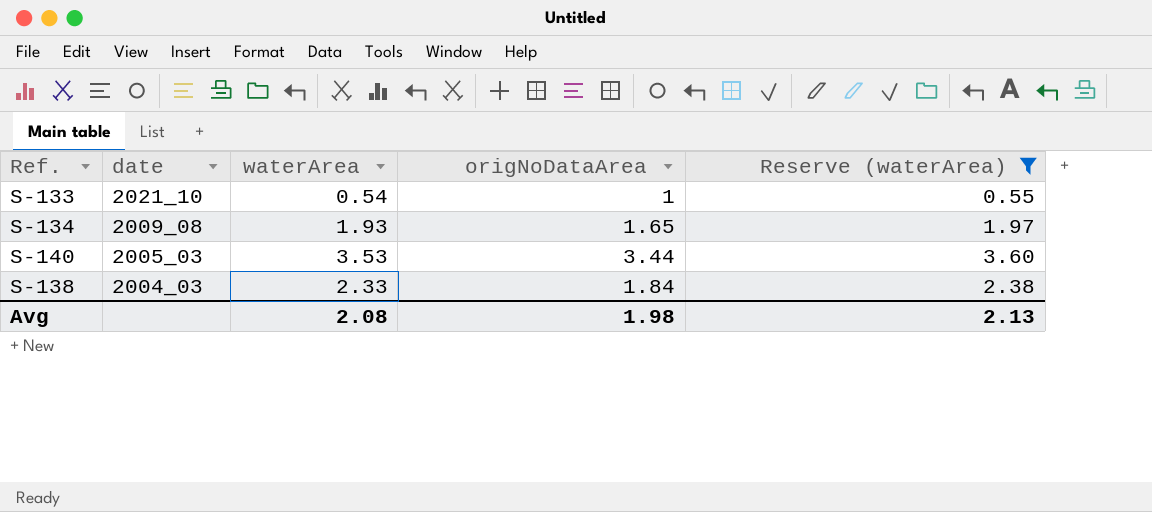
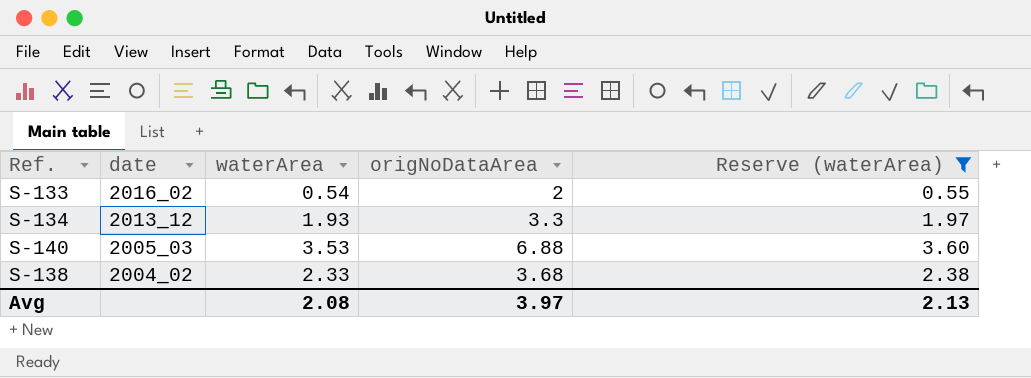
S-133 | date: 2021_10 -> 2016_02
S-133 | origNoDataArea: 1 -> 2
S-134 | date: 2009_08 -> 2013_12
S-134 | origNoDataArea: 1.65 -> 3.3
S-140 | origNoDataArea: 3.44 -> 6.88
S-138 | date: 2004_03 -> 2004_02
S-138 | origNoDataArea: 1.84 -> 3.68
Avg | origNoDataArea: 1.98 -> 3.97

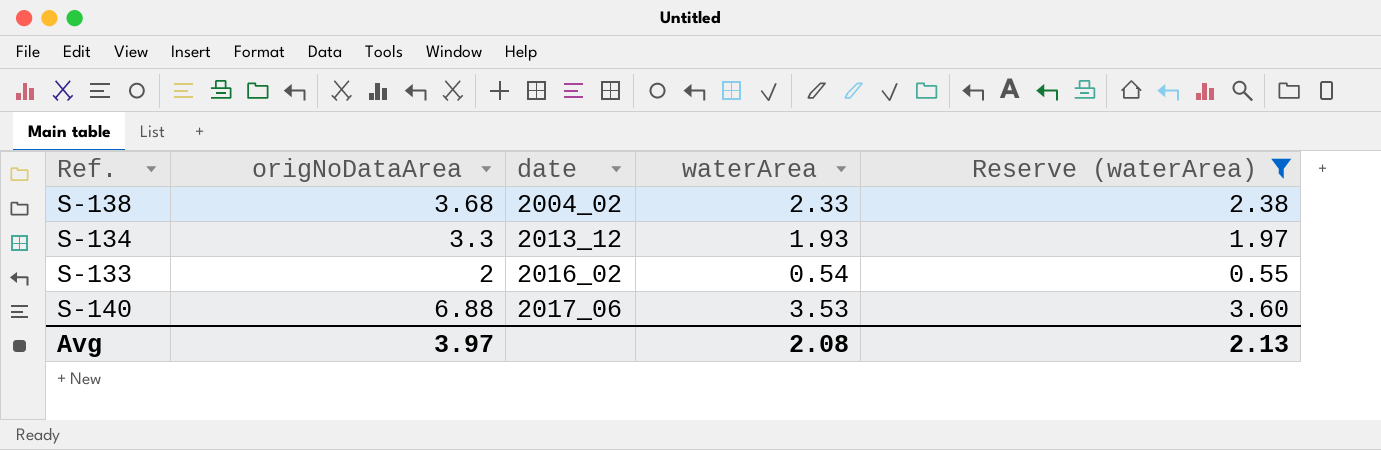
row order: date descending -> date ascending
column origNoDataArea | position: 4 -> 2
S-140 | date: 2005_03 -> 2017_06

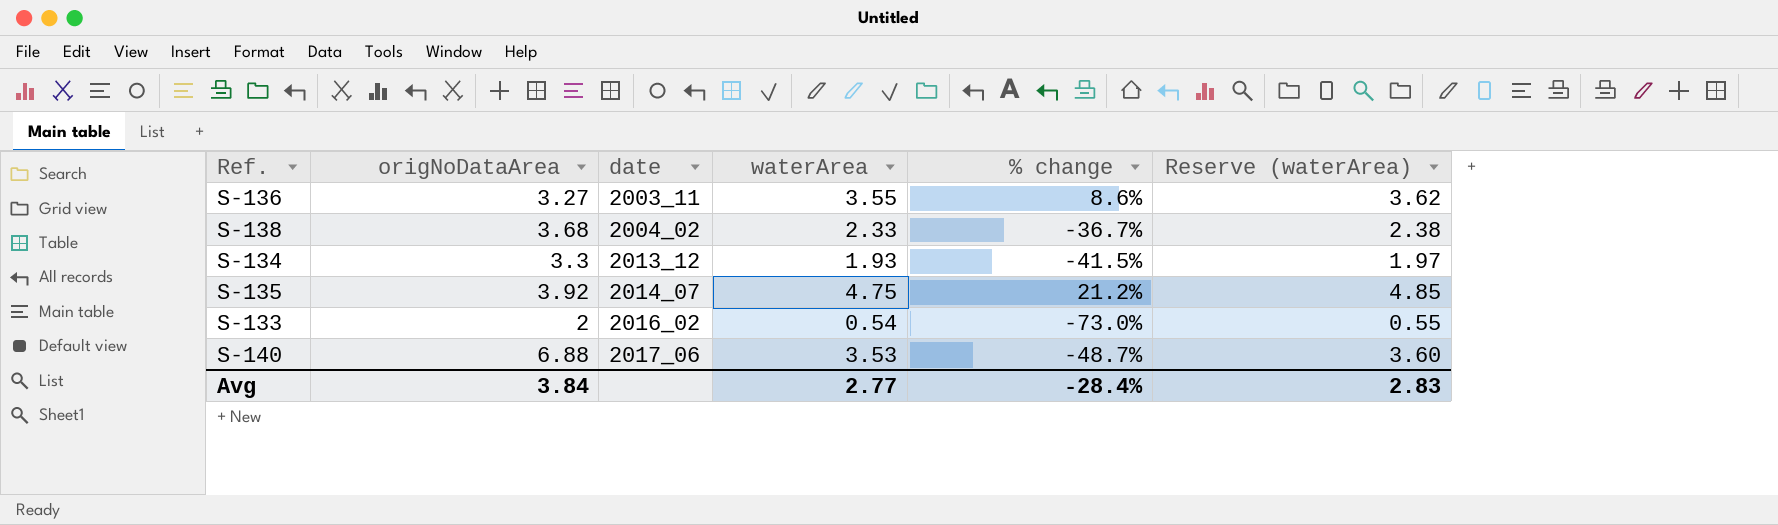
filter: Reserve (waterArea) <= 3.60 -> none
column % change | formula: none -> ([waterArea] - [origNoDataArea]) / [origNoDataArea]
Avg | origNoDataArea: 3.97 -> 3.84
Avg | waterArea: 2.08 -> 2.77
Avg | Reserve (waterArea): 2.13 -> 2.83

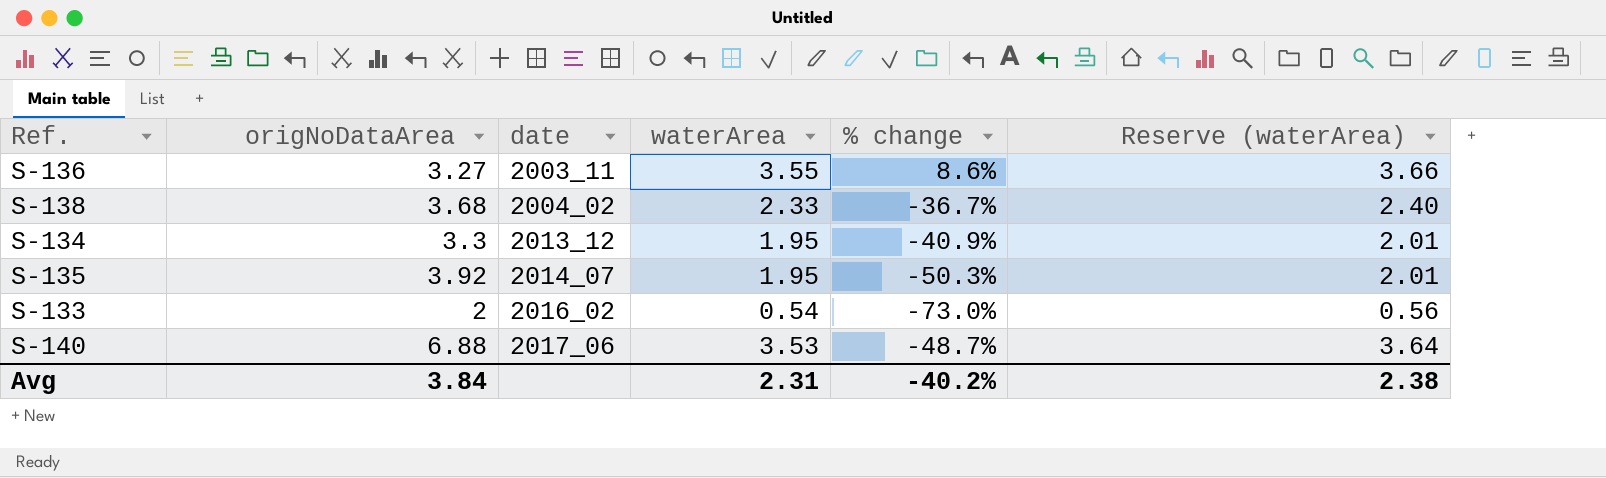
column Reserve (waterArea) | formula: [waterArea] * 1.02 -> [waterArea] * 1.03
S-134 | waterArea: 1.93 -> 1.95
S-134 | % change: -41.5% -> -40.9%
S-135 | waterArea: 4.75 -> 1.95
S-135 | % change: 21.2% -> -50.3%
Avg | waterArea: 2.77 -> 2.31
Avg | % change: -28.4% -> -40.2%
Avg | Reserve (waterArea): 2.83 -> 2.38

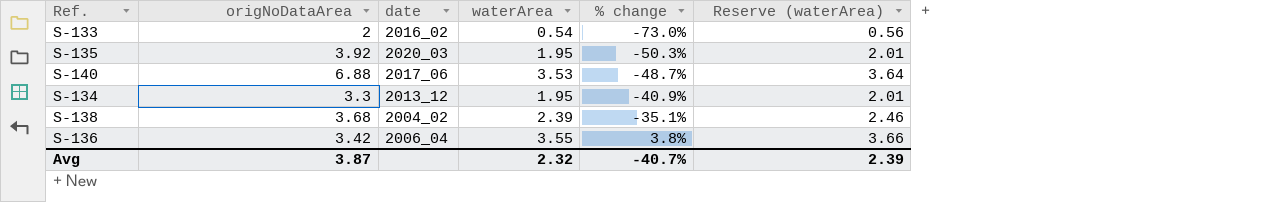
row order: date ascending -> % change ascending
S-135 | date: 2014_07 -> 2020_03
S-138 | waterArea: 2.33 -> 2.39
S-138 | % change: -36.7% -> -35.1%
S-138 | Reserve (waterArea): 2.40 -> 2.46
S-136 | origNoDataArea: 3.27 -> 3.42
S-136 | date: 2003_11 -> 2006_04
S-136 | % change: 8.6% -> 3.8%
Avg | origNoDataArea: 3.84 -> 3.87
Avg | waterArea: 2.31 -> 2.32
Avg | % change: -40.2% -> -40.7%
Avg | Reserve (waterArea): 2.38 -> 2.39

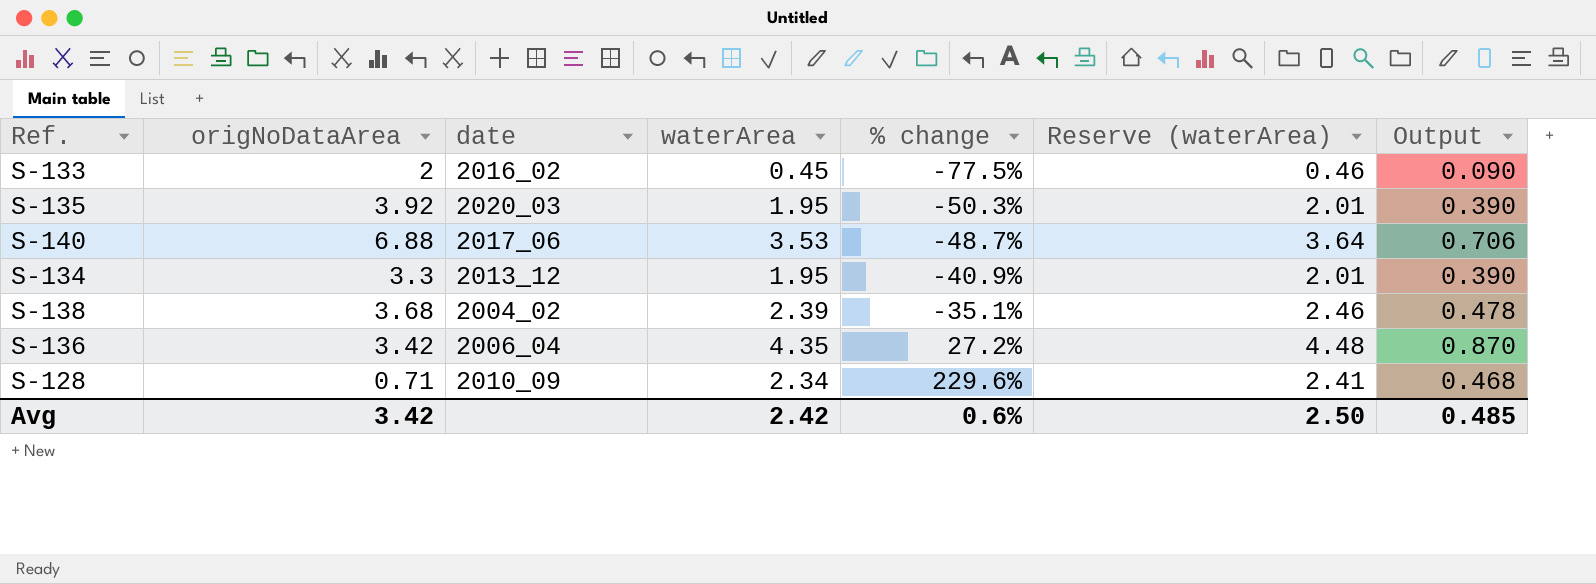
column Output | formula: none -> [waterArea] * 0.2
S-133 | waterArea: 0.54 -> 0.45
S-133 | % change: -73.0% -> -77.5%
S-133 | Reserve (waterArea): 0.56 -> 0.46
S-136 | waterArea: 3.55 -> 4.35
S-136 | % change: 3.8% -> 27.2%
S-136 | Reserve (waterArea): 3.66 -> 4.48
row S-128: none -> 0.71 | 2010_09 | 2.34 | 229.6% | 2.41 | 0.468
Avg | origNoDataArea: 3.87 -> 3.42
Avg | waterArea: 2.32 -> 2.42
Avg | % change: -40.7% -> 0.6%
Avg | Reserve (waterArea): 2.39 -> 2.50

